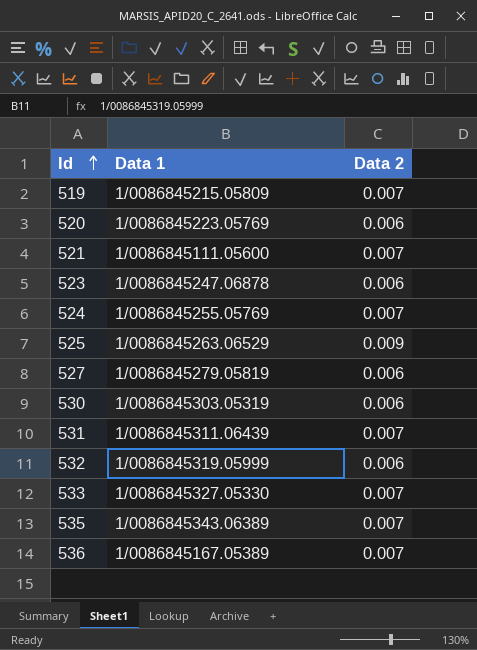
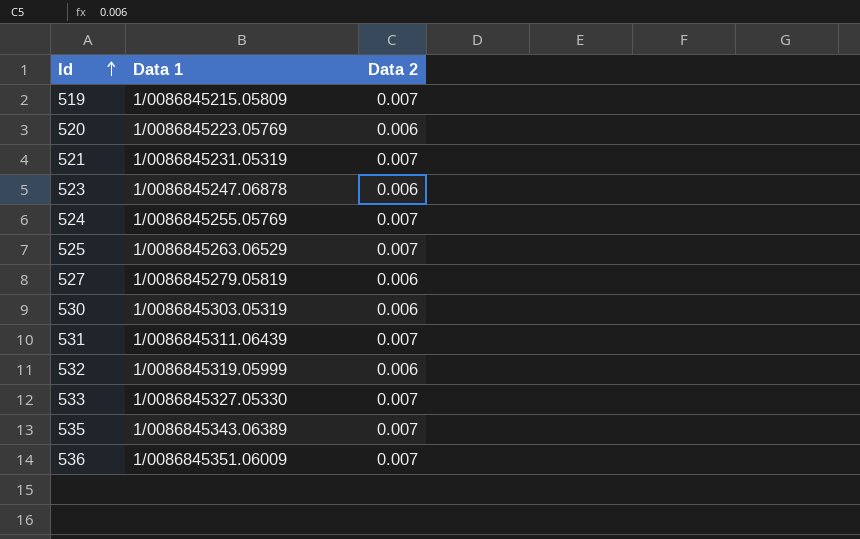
521 | Data 1: 1/0086845111.05600 -> 1/0086845231.05319
525 | Data 2: 0.009 -> 0.007
536 | Data 1: 1/0086845167.05389 -> 1/0086845351.06009

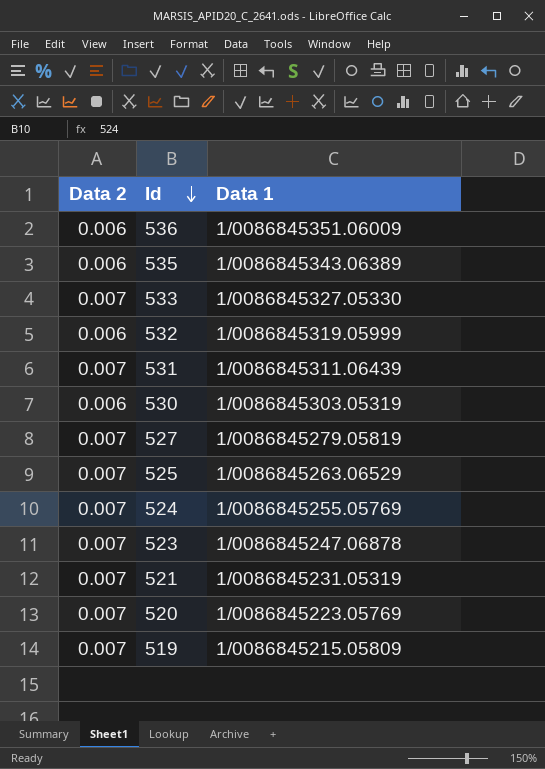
row order: Id ascending -> Id descending
column Data 2 | position: 3 -> 1
536 | Data 2: 0.007 -> 0.006
535 | Data 2: 0.007 -> 0.006
527 | Data 2: 0.006 -> 0.007
523 | Data 2: 0.006 -> 0.007
520 | Data 2: 0.006 -> 0.007

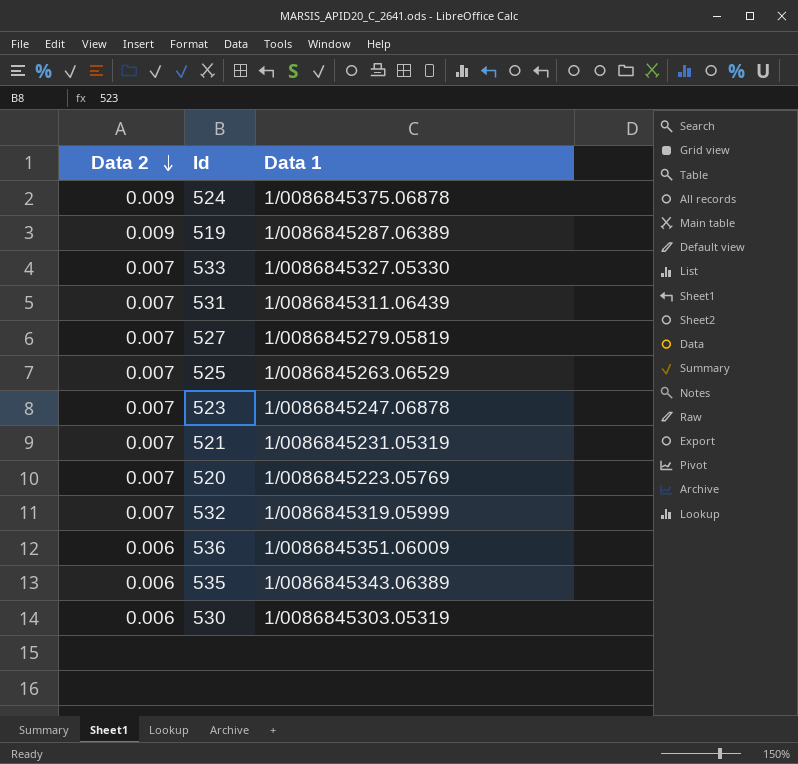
row order: Id descending -> Data 2 descending
524 | Data 2: 0.007 -> 0.009
524 | Data 1: 1/0086845255.05769 -> 1/0086845375.06878
519 | Data 2: 0.007 -> 0.009
519 | Data 1: 1/0086845215.05809 -> 1/0086845287.06389
532 | Data 2: 0.006 -> 0.007

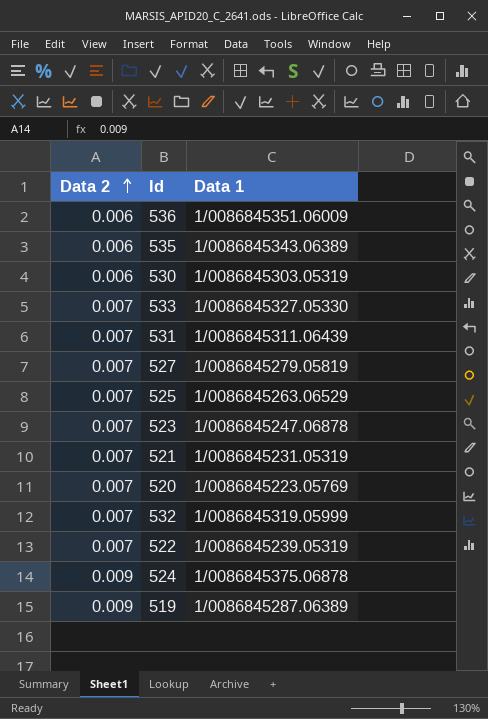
row order: Data 2 descending -> Data 2 ascending
row 522: none -> 0.007 | 1/0086845239.05319

